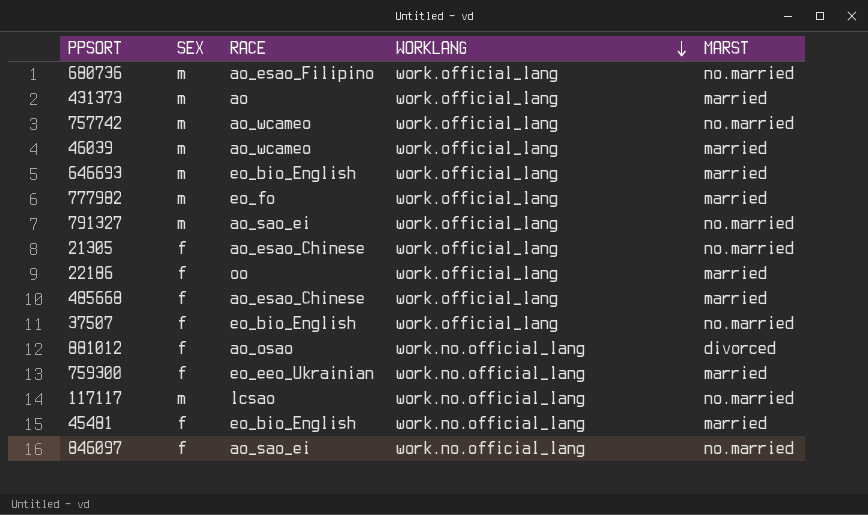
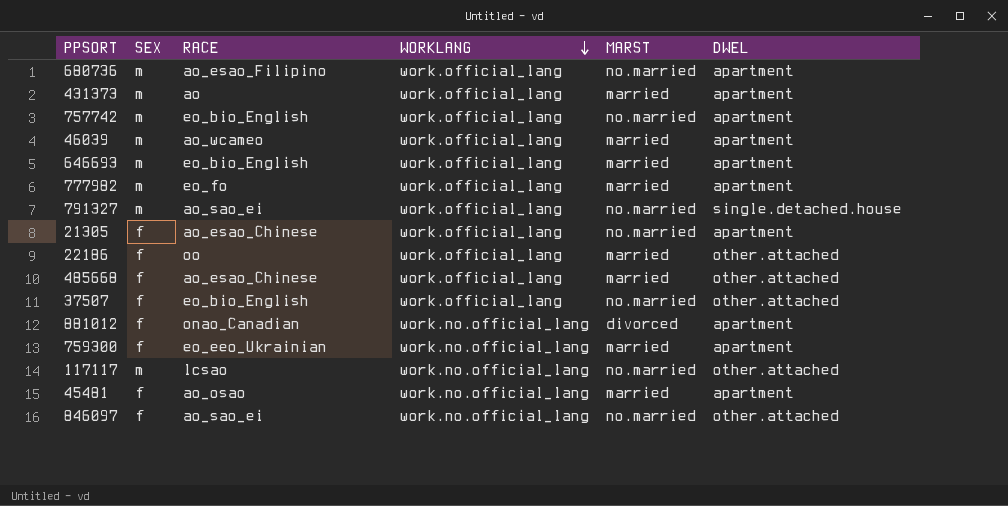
column DWEL | position: none -> 6
757742 | RACE: ao_wcameo -> eo_bio_English
881012 | RACE: ao_osao -> onao_Canadian
45481 | RACE: eo_bio_English -> ao_osao

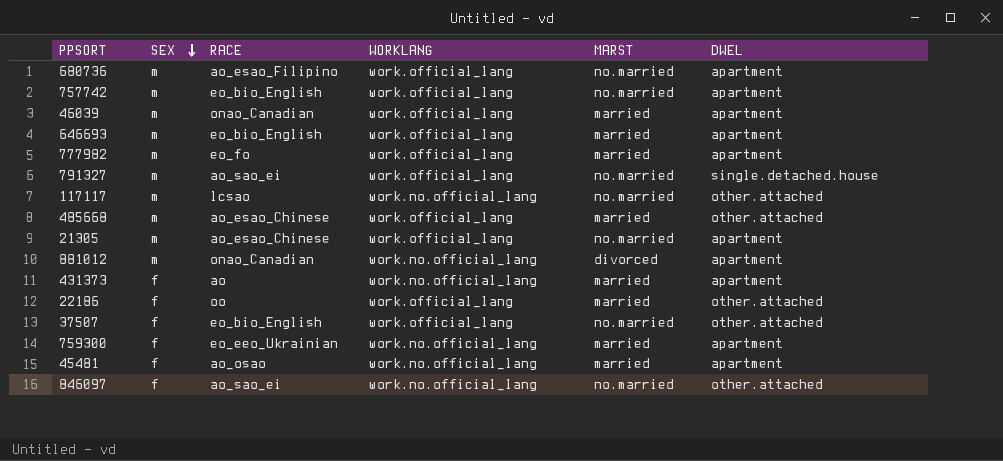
row order: WORKLANG descending -> SEX descending
46039 | RACE: ao_wcameo -> onao_Canadian
485668 | SEX: f -> m
21305 | SEX: f -> m
881012 | SEX: f -> m
431373 | SEX: m -> f
431373 | WORKLANG: work.official_lang -> work.no.official_lang

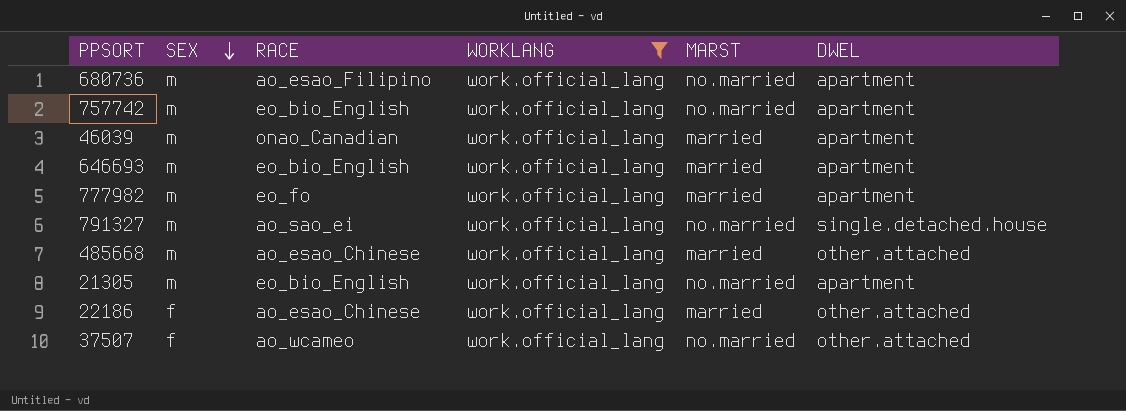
filter: none -> WORKLANG = work.official_lang
21305 | RACE: ao_esao_Chinese -> eo_bio_English
22186 | RACE: oo -> ao_esao_Chinese
37507 | RACE: eo_bio_English -> ao_wcameo

